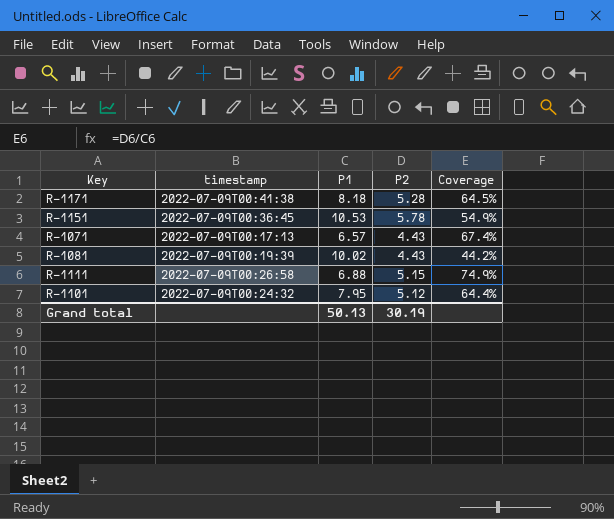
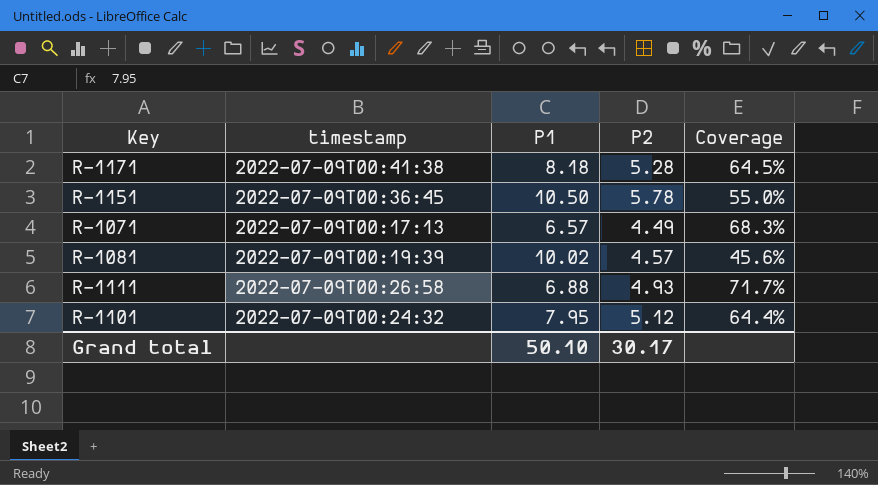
R-1151 | P1: 10.53 -> 10.50
R-1151 | Coverage: 54.9% -> 55.0%
R-1071 | P2: 4.43 -> 4.49
R-1071 | Coverage: 67.4% -> 68.3%
R-1081 | P2: 4.43 -> 4.57
R-1081 | Coverage: 44.2% -> 45.6%
R-1111 | P2: 5.15 -> 4.93
R-1111 | Coverage: 74.9% -> 71.7%
Grand total | P1: 50.13 -> 50.10
Grand total | P2: 30.19 -> 30.17

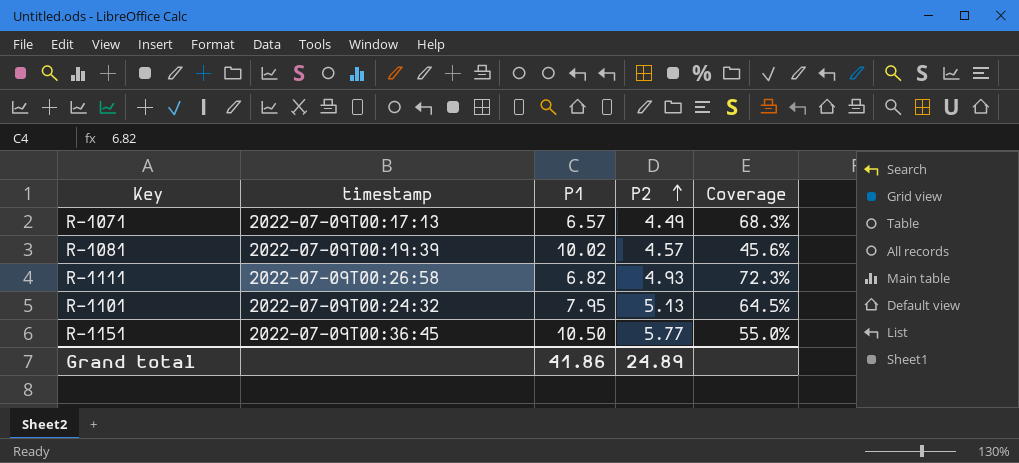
row order: none -> P2 ascending
row R-1171: 2022-07-09T00:41:38 | 8.18 | 5.28 | 64.5% -> none
R-1111 | P1: 6.88 -> 6.82
R-1111 | Coverage: 71.7% -> 72.3%
R-1101 | P2: 5.12 -> 5.13
R-1101 | Coverage: 64.4% -> 64.5%
R-1151 | P2: 5.78 -> 5.77
Grand total | P1: 50.10 -> 41.86
Grand total | P2: 30.17 -> 24.89

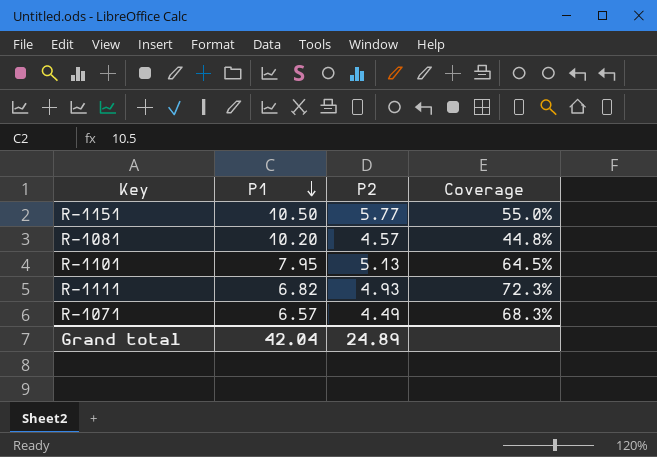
row order: P2 ascending -> P1 descending
column timestamp | position: 2 -> none
R-1081 | P1: 10.02 -> 10.20
R-1081 | Coverage: 45.6% -> 44.8%
Grand total | P1: 41.86 -> 42.04

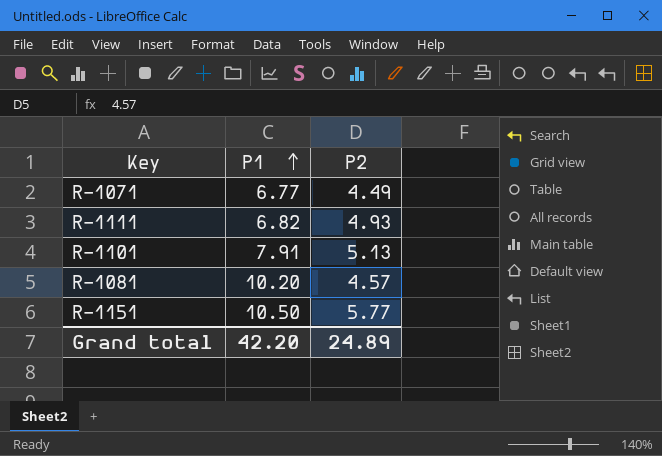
row order: P1 descending -> P1 ascending
column Coverage | formula: [P2] / [P1] -> none
R-1071 | P1: 6.57 -> 6.77
R-1101 | P1: 7.95 -> 7.91
Grand total | P1: 42.04 -> 42.20

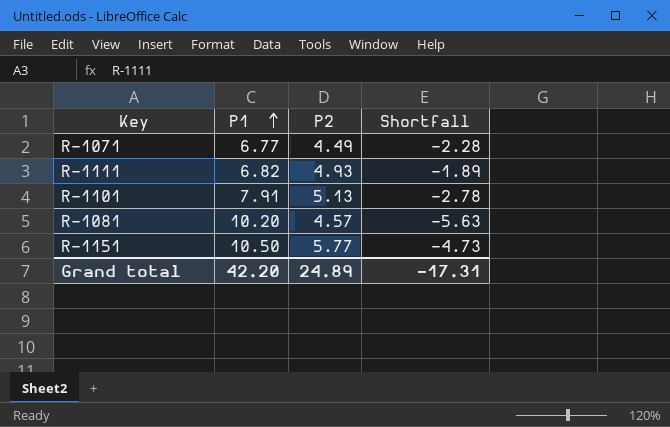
column Shortfall | formula: none -> [P2] - [P1]

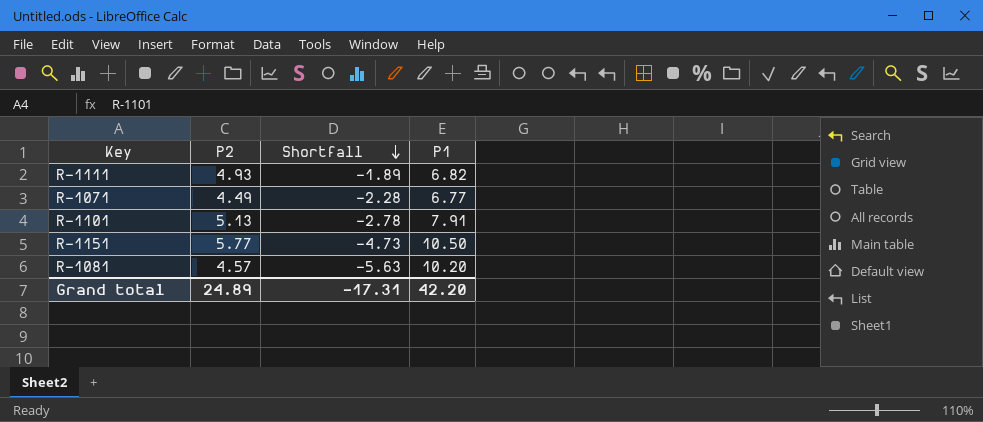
row order: P1 ascending -> Shortfall descending
column P1 | position: 2 -> 4

